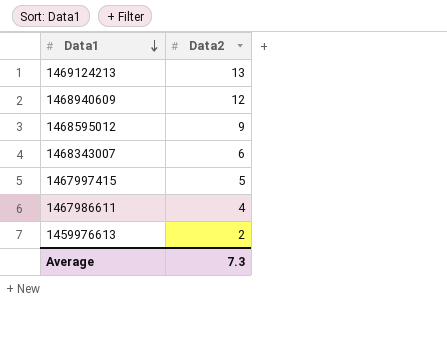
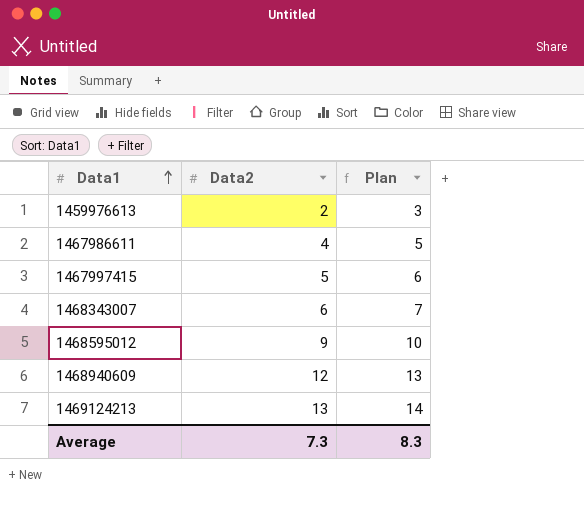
row order: Data1 descending -> Data1 ascending
column Plan | formula: none -> [Data2] + 1

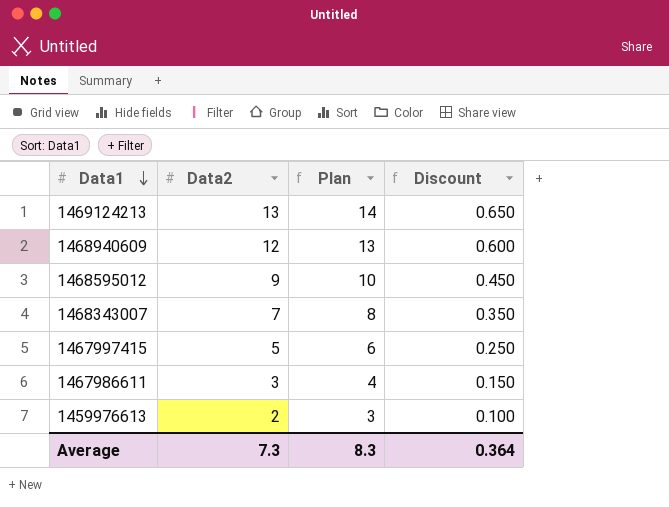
row order: Data1 ascending -> Data1 descending
column Discount | formula: none -> [Data2] * 0.05
1468343007 | Data2: 6 -> 7
1468343007 | Plan: 7 -> 8
1467986611 | Data2: 4 -> 3
1467986611 | Plan: 5 -> 4

